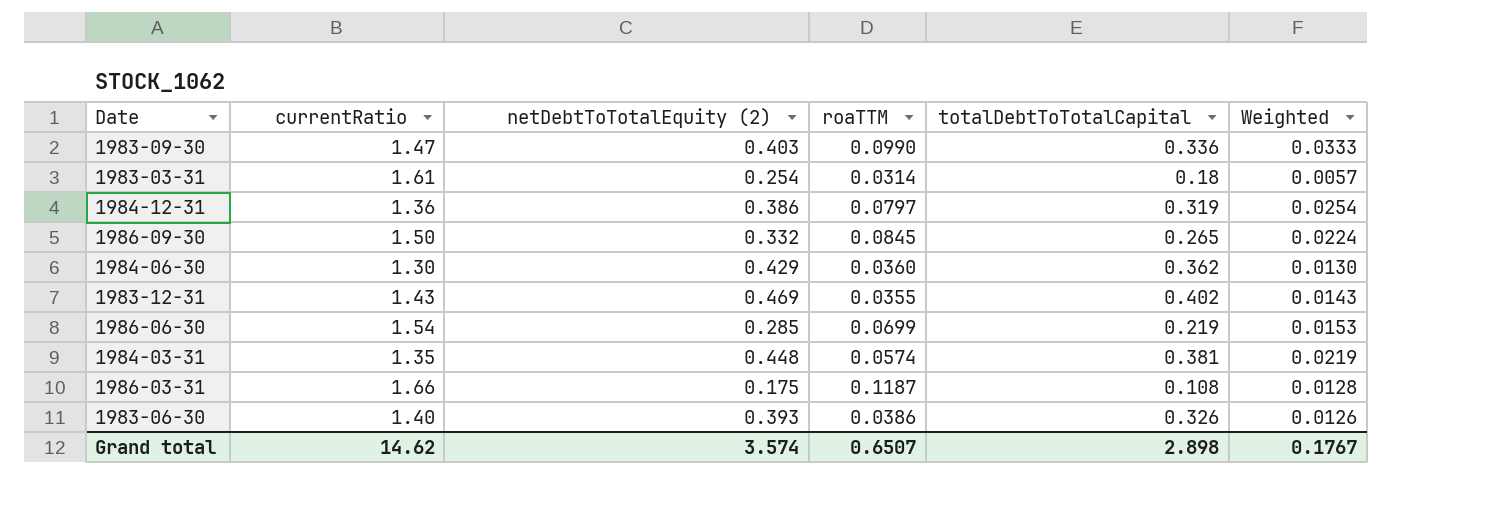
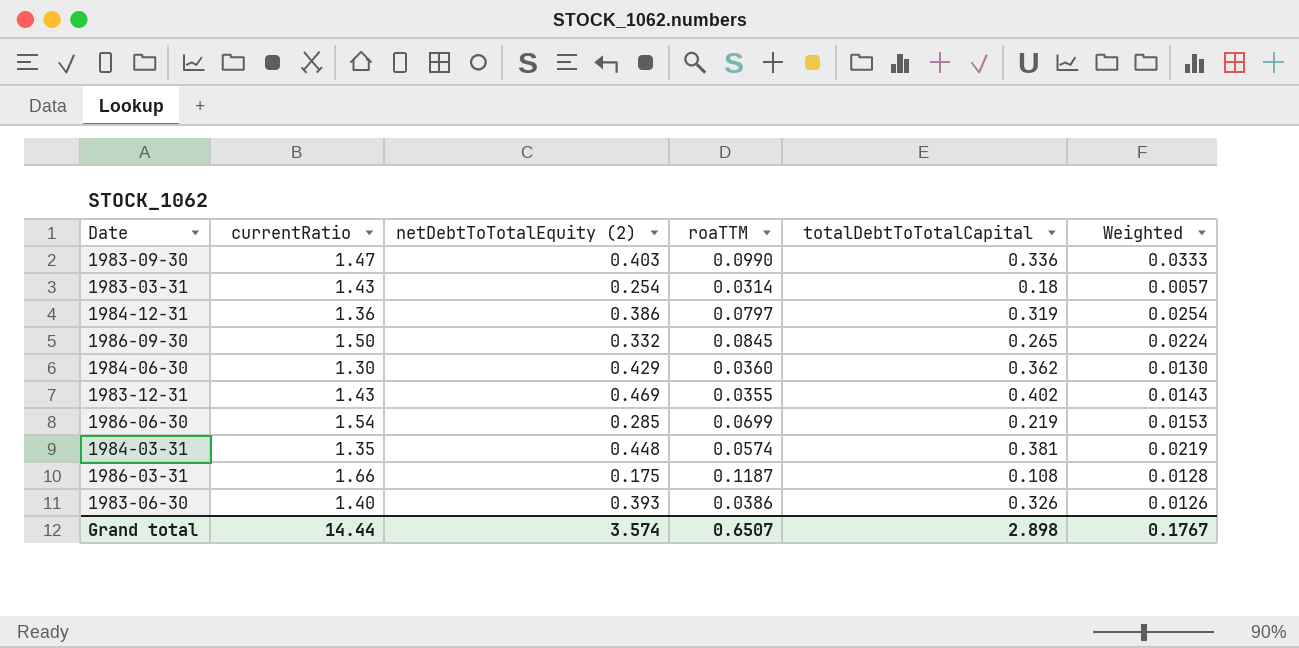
1983-03-31 | currentRatio: 1.61 -> 1.43
Grand total | currentRatio: 14.62 -> 14.44

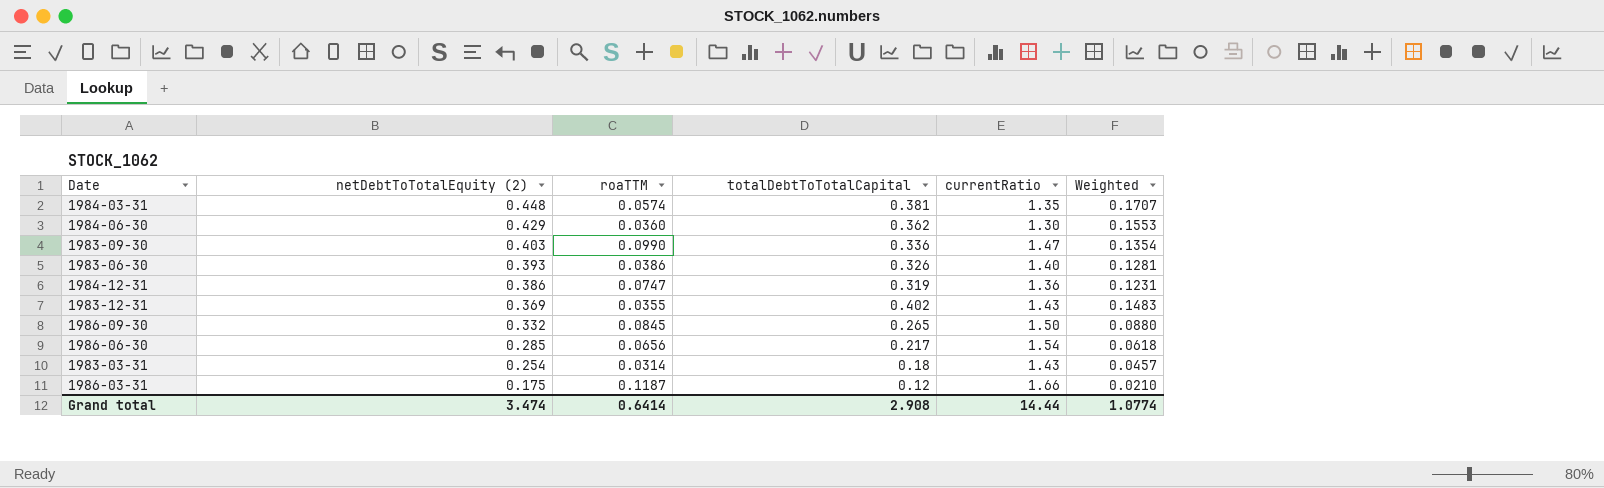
row order: none -> netDebtToTotalEquity (2) descending
column currentRatio | position: 2 -> 5
column Weighted | formula: [roaTTM] * [totalDebtToTotalCapital] -> [netDebtToTotalEquity (2)] * [totalDebtToTotalCapital]
1984-12-31 | roaTTM: 0.0797 -> 0.0747
1983-12-31 | netDebtToTotalEquity (2): 0.469 -> 0.369
1986-06-30 | roaTTM: 0.0699 -> 0.0656
1986-06-30 | totalDebtToTotalCapital: 0.219 -> 0.217
1986-03-31 | totalDebtToTotalCapital: 0.108 -> 0.12
Grand total | netDebtToTotalEquity (2): 3.574 -> 3.474
Grand total | roaTTM: 0.6507 -> 0.6414
Grand total | totalDebtToTotalCapital: 2.898 -> 2.908
Grand total | Weighted: 0.1767 -> 1.0774

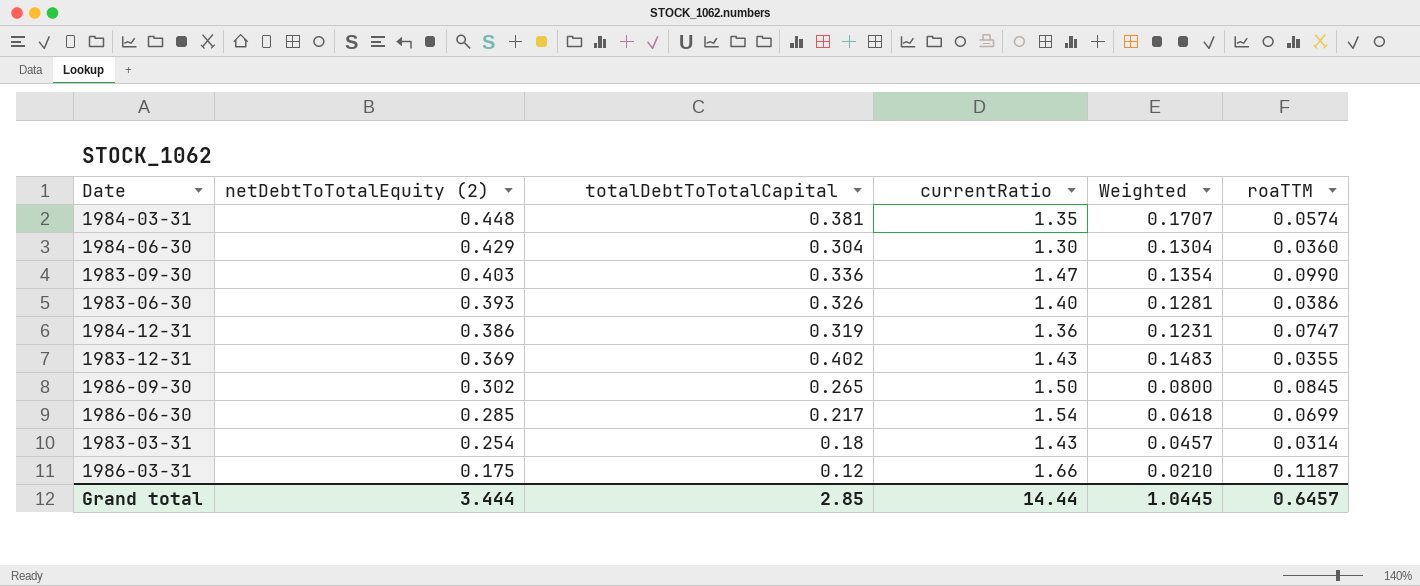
column roaTTM | position: 3 -> 6
1984-06-30 | totalDebtToTotalCapital: 0.362 -> 0.304
1984-06-30 | Weighted: 0.1553 -> 0.1304
1986-09-30 | netDebtToTotalEquity (2): 0.332 -> 0.302
1986-09-30 | Weighted: 0.0880 -> 0.0800
1986-06-30 | roaTTM: 0.0656 -> 0.0699
Grand total | netDebtToTotalEquity (2): 3.474 -> 3.444
Grand total | totalDebtToTotalCapital: 2.908 -> 2.85
Grand total | Weighted: 1.0774 -> 1.0445
Grand total | roaTTM: 0.6414 -> 0.6457

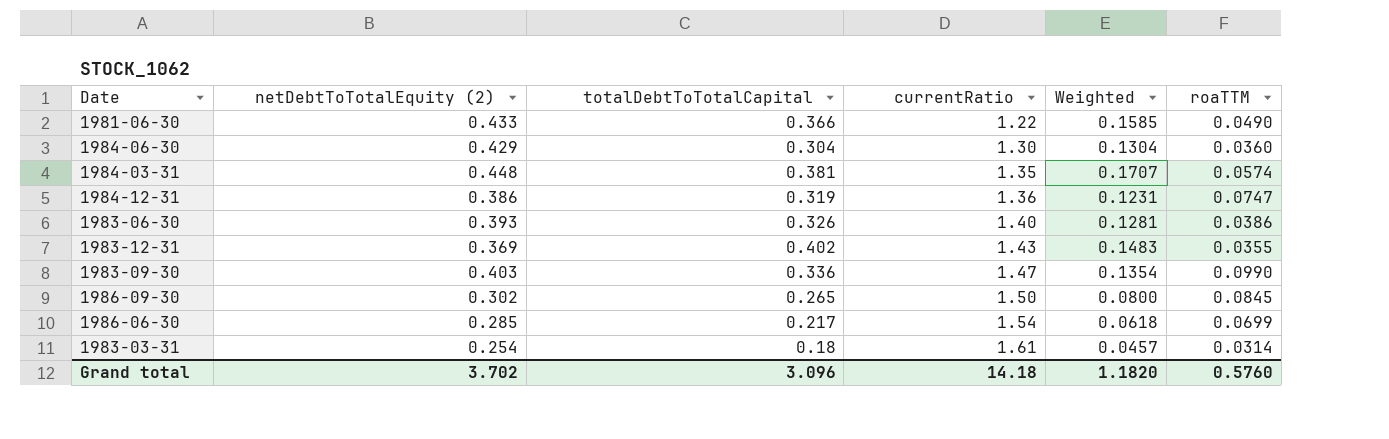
row order: netDebtToTotalEquity (2) descending -> currentRatio ascending
row 1986-03-31: 0.175 | 0.12 | 1.66 | 0.0210 | 0.1187 -> none
row 1981-06-30: none -> 0.433 | 0.366 | 1.22 | 0.1585 | 0.0490
1983-03-31 | currentRatio: 1.43 -> 1.61
Grand total | netDebtToTotalEquity (2): 3.444 -> 3.702
Grand total | totalDebtToTotalCapital: 2.85 -> 3.096
Grand total | currentRatio: 14.44 -> 14.18
Grand total | Weighted: 1.0445 -> 1.1820
Grand total | roaTTM: 0.6457 -> 0.5760

